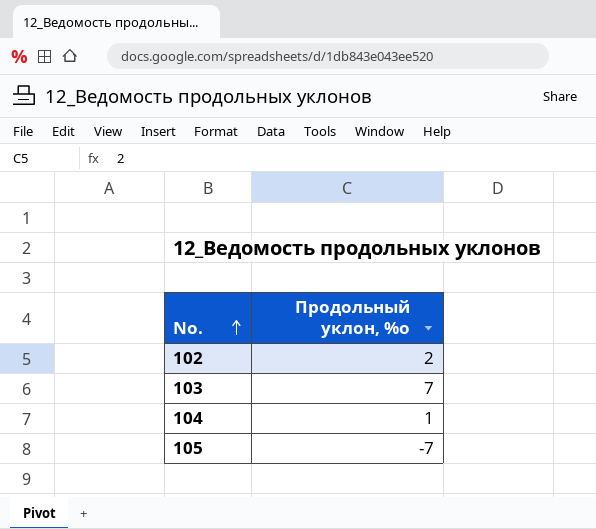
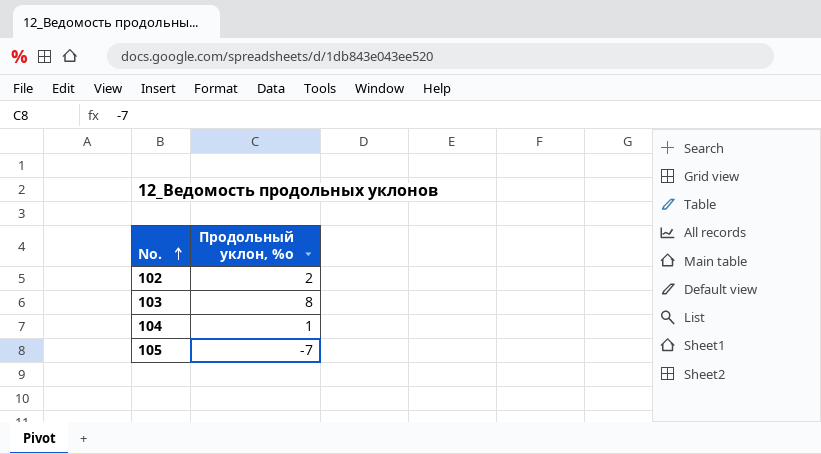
103 | Продольный уклон, %о: 7 -> 8

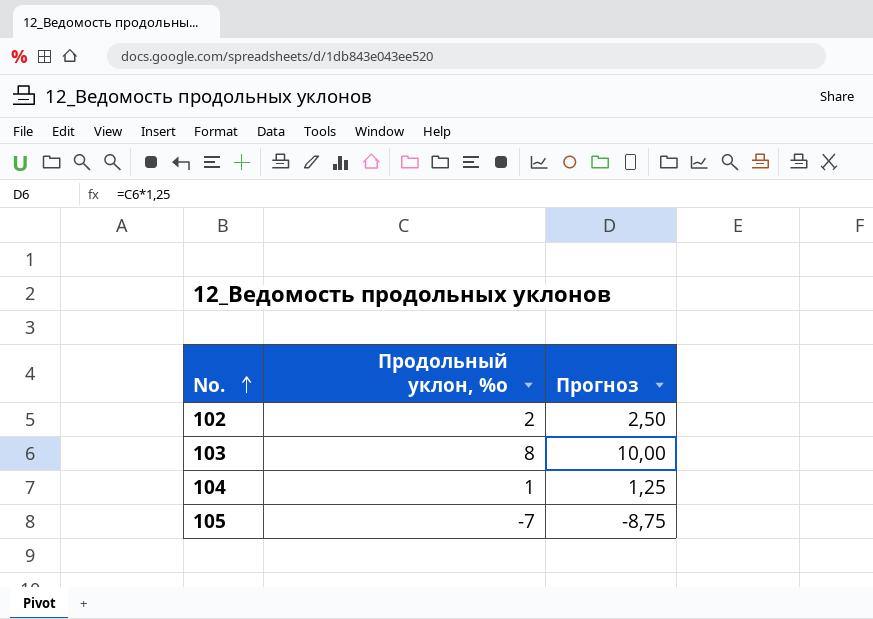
column Прогноз | formula: none -> [Продольный уклон, %о] * 1,25

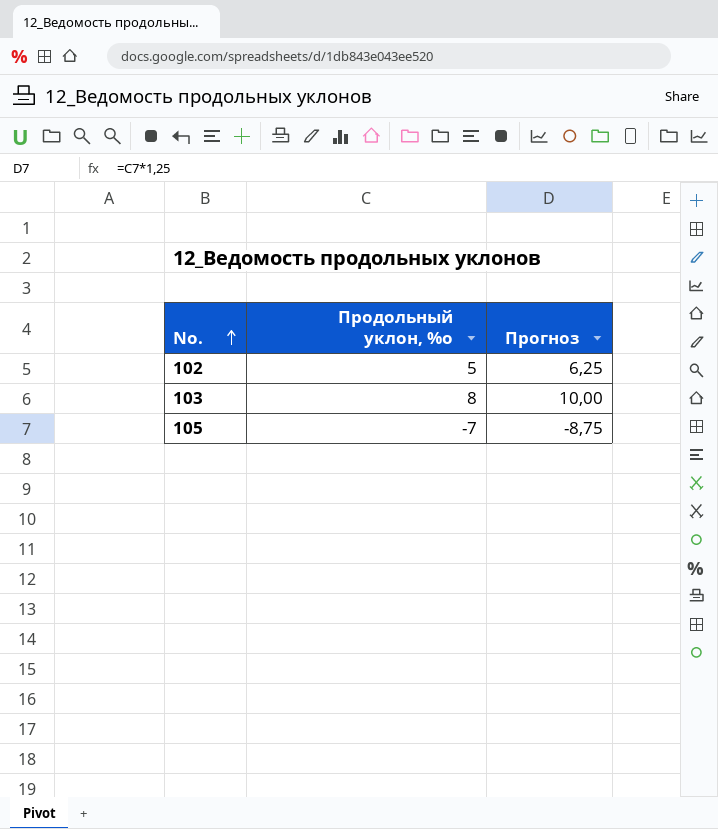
row 104: 1 | 1,25 -> none
102 | Продольный уклон, %о: 2 -> 5
102 | Прогноз: 2,50 -> 6,25

